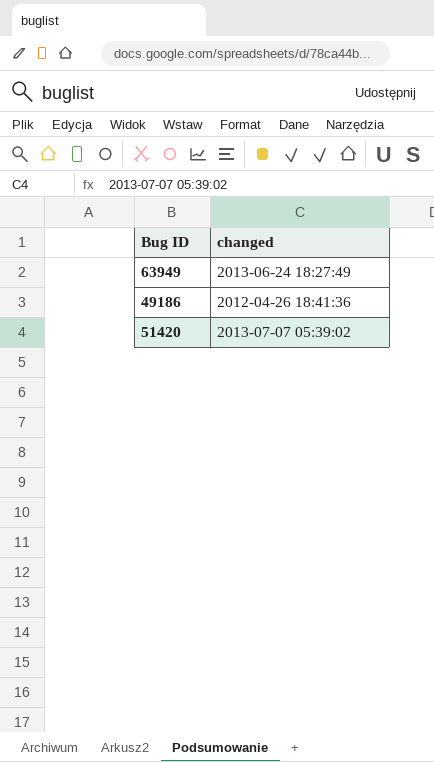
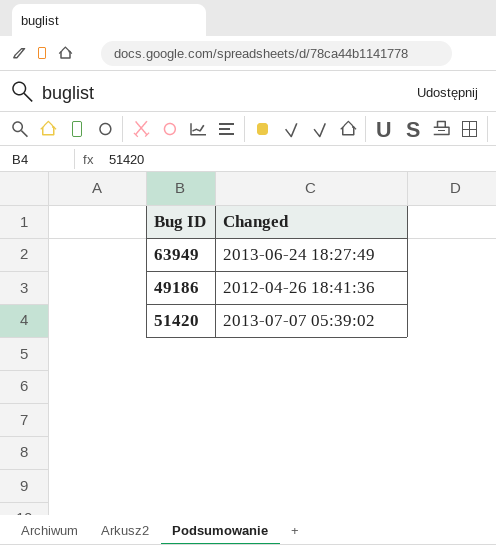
column name: changed -> Changed

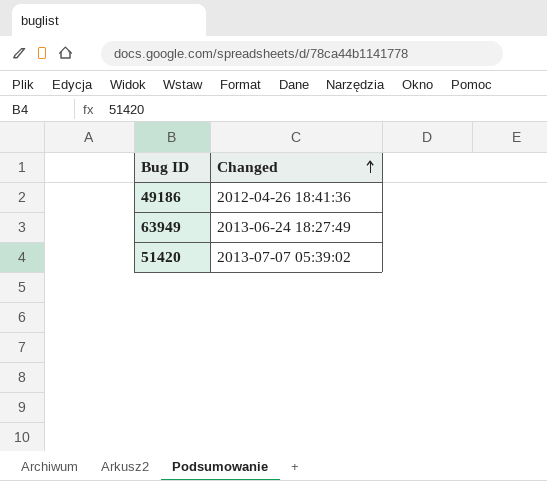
row order: none -> Changed ascending

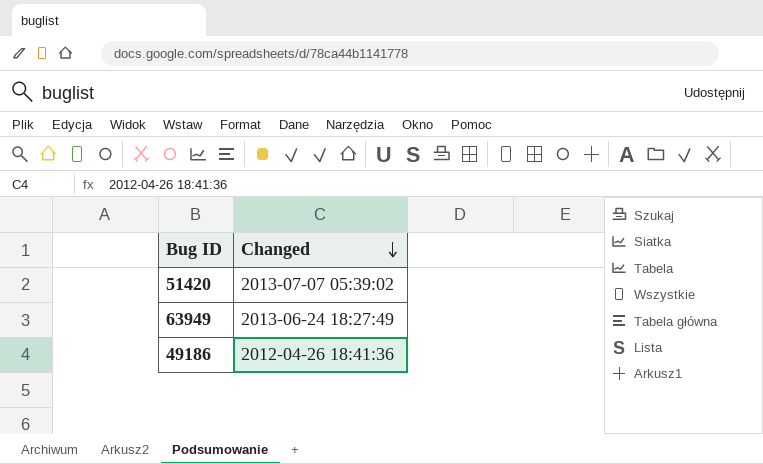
row order: Changed ascending -> Changed descending

